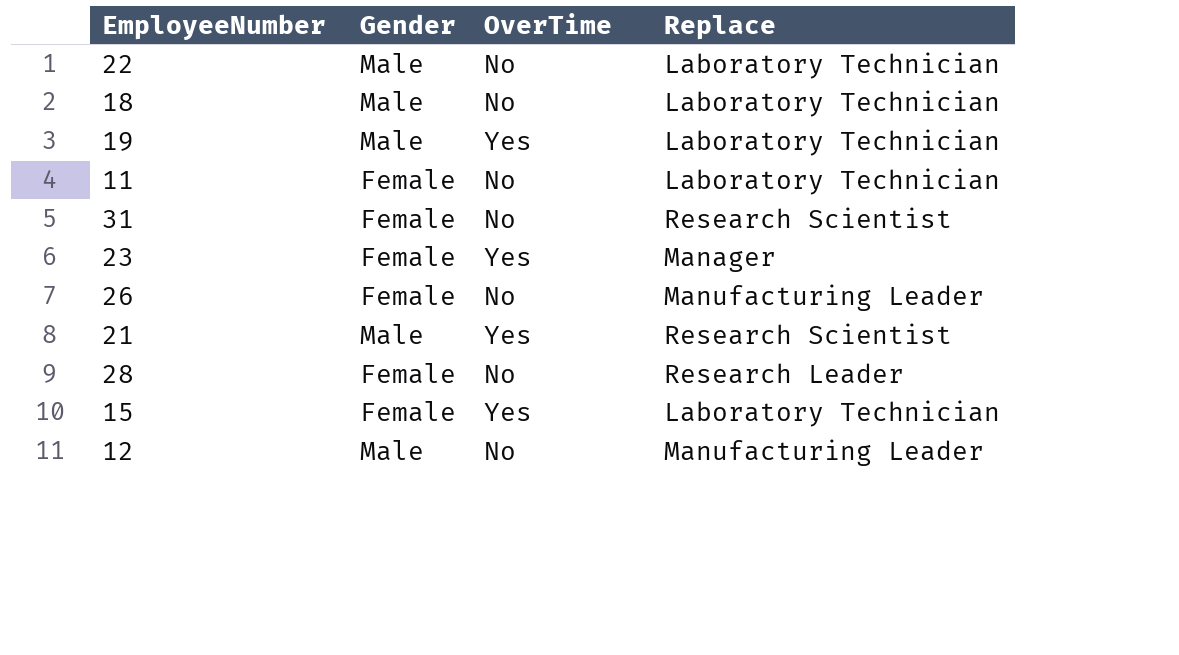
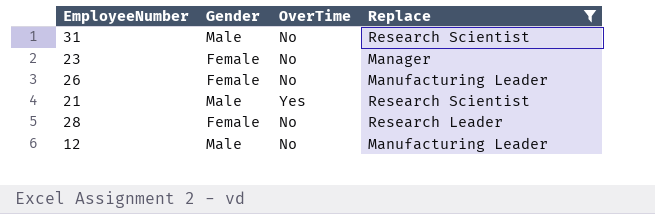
filter: none -> Replace != Laboratory Technician
31 | Gender: Female -> Male
23 | OverTime: Yes -> No

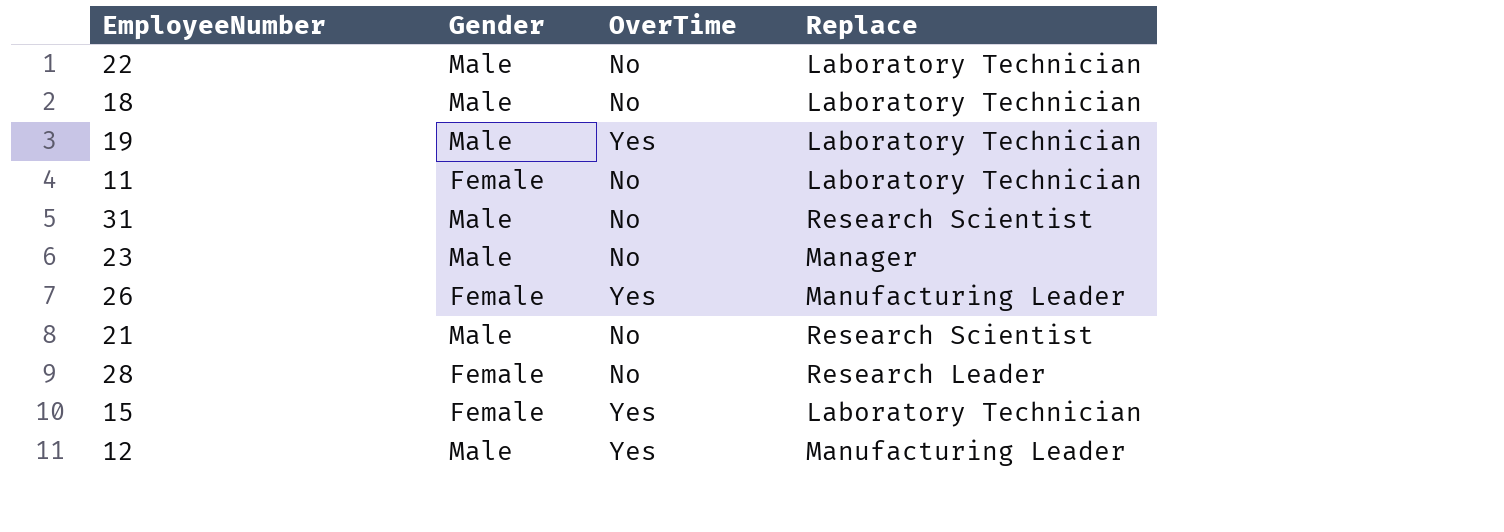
filter: Replace != Laboratory Technician -> none
23 | Gender: Female -> Male
26 | OverTime: No -> Yes
21 | OverTime: Yes -> No
12 | OverTime: No -> Yes

